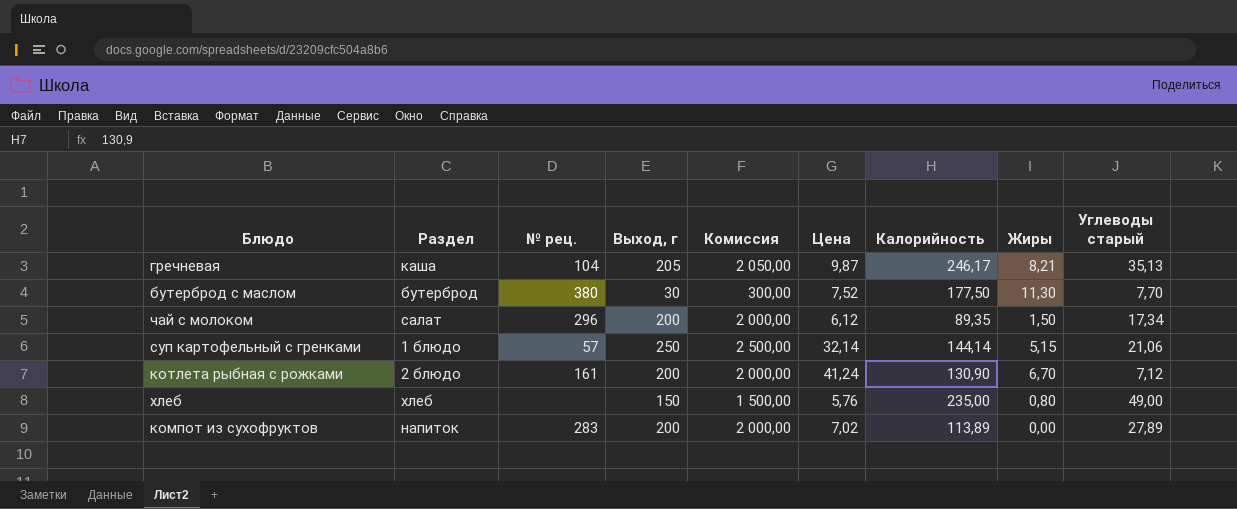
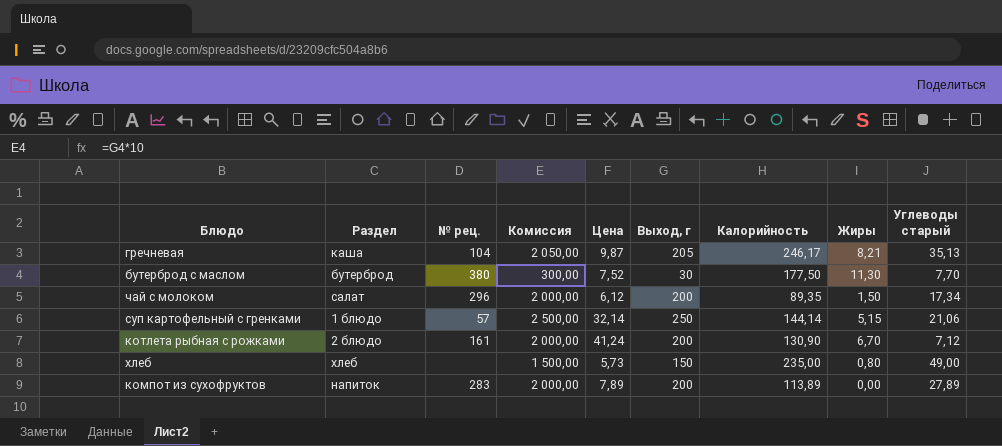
column Выход, г | position: 4 -> 6
хлеб | Цена: 5,76 -> 5,73
компот из сухофруктов | Цена: 7,02 -> 7,89

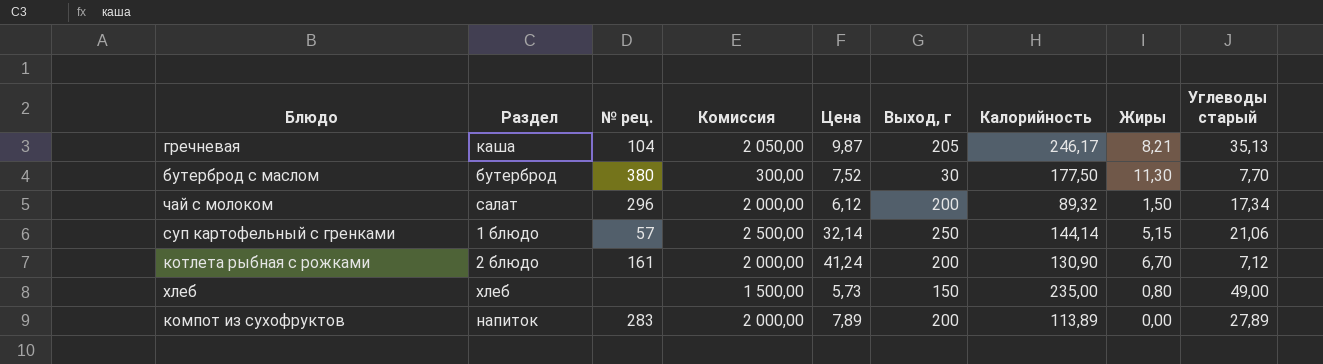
чай с молоком | Калорийность: 89,35 -> 89,32

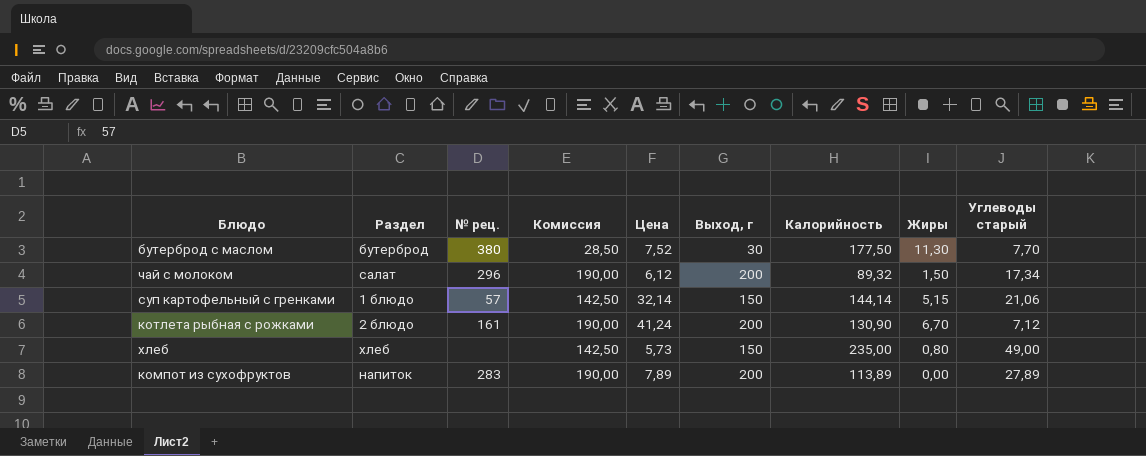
column Комиссия | formula: [Выход, г] * 10 -> [Выход, г] * 0,95
row гречневая: каша | 104 | 2 050,00 | 9,87 | 205 | 246,17 | 8,21 | 35,13 -> none
суп картофельный с гренками | Выход, г: 250 -> 150

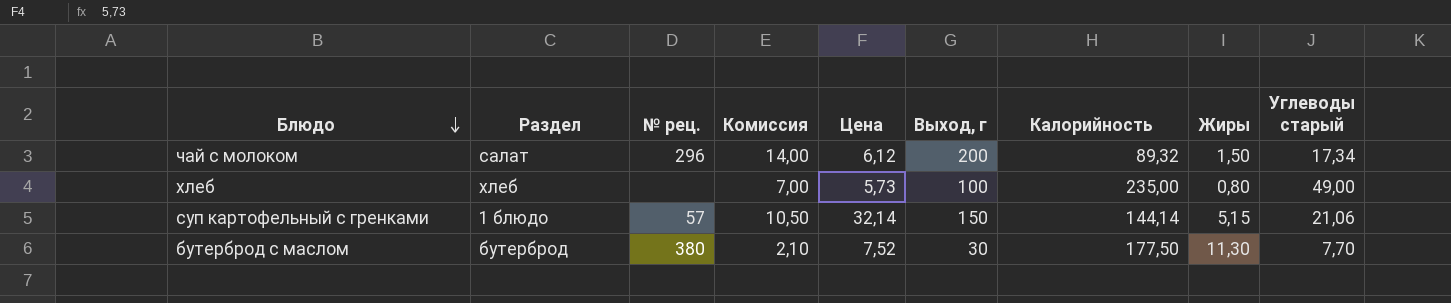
row order: none -> Блюдо descending
column Комиссия | formula: [Выход, г] * 0,95 -> [Выход, г] * 0,07
row котлета рыбная с рожками: 2 блюдо | 161 | 190,00 | 41,24 | 200 | 130,90 | 6,70 | 7,12 -> none
row компот из сухофруктов: напиток | 283 | 190,00 | 7,89 | 200 | 113,89 | 0,00 | 27,89 -> none
хлеб | Выход, г: 150 -> 100

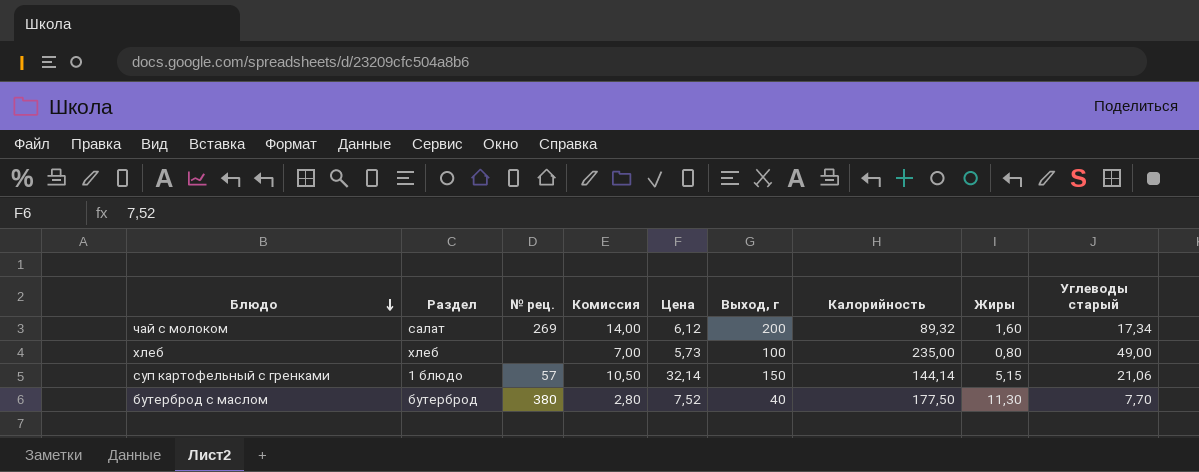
чай с молоком | № рец.: 296 -> 269
чай с молоком | Жиры: 1,50 -> 1,60
бутерброд с маслом | Комиссия: 2,10 -> 2,80
бутерброд с маслом | Выход, г: 30 -> 40

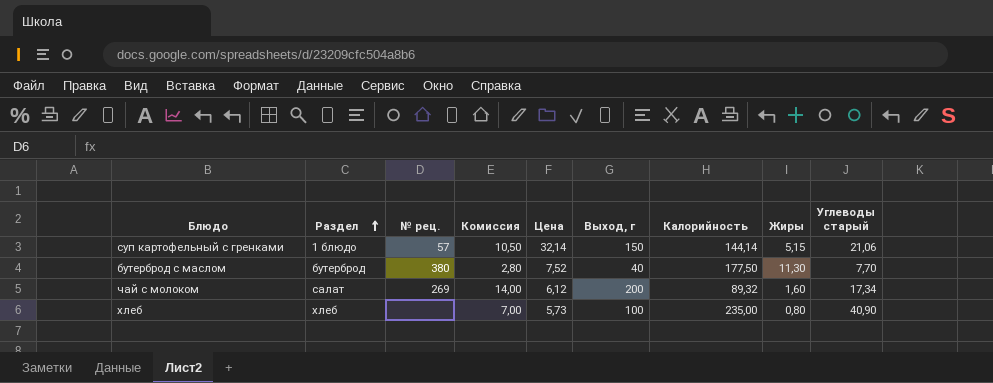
row order: Блюдо descending -> Раздел ascending
хлеб | Углеводы старый: 49,00 -> 40,90

